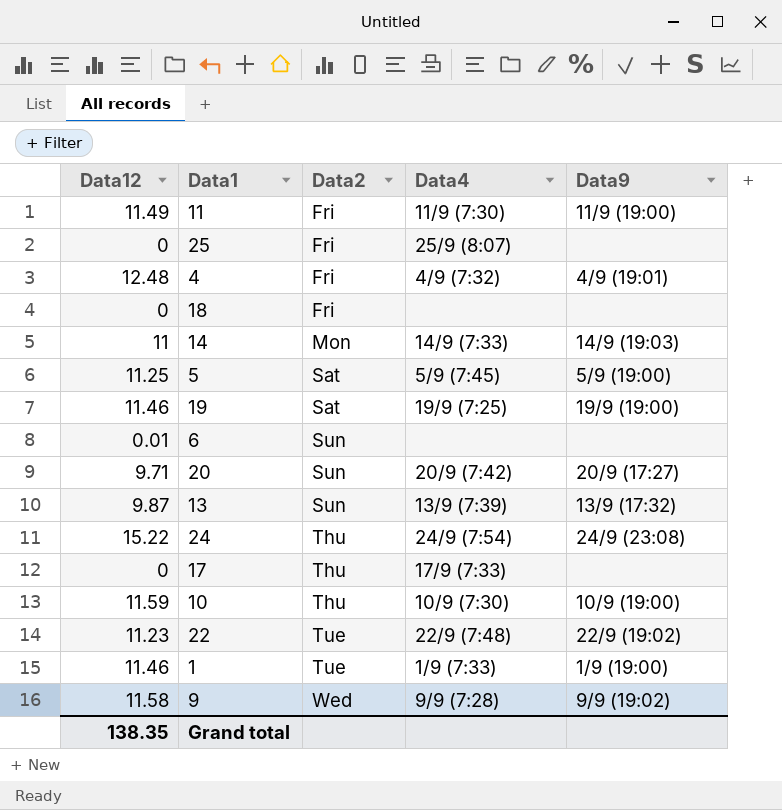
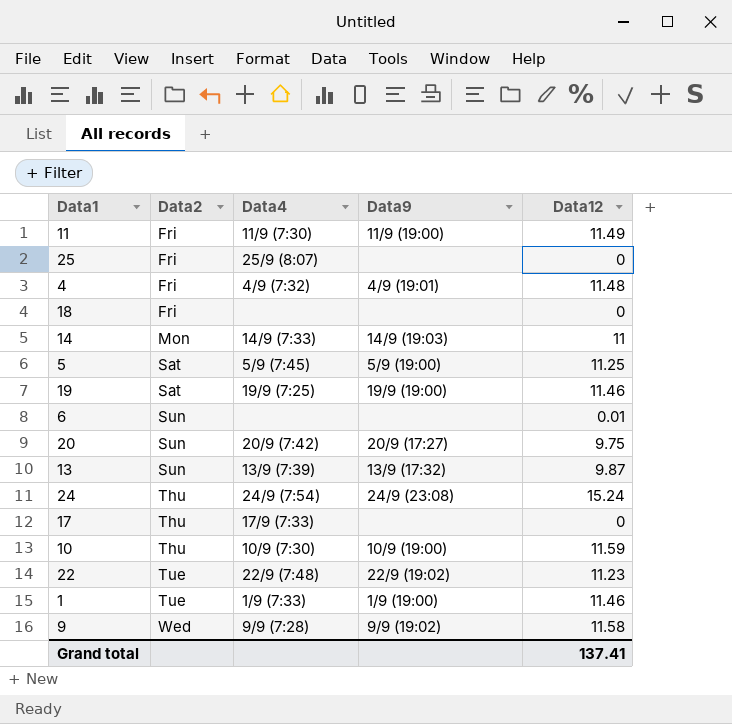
column Data12 | position: 1 -> 5
4 | Data12: 12.48 -> 11.48
20 | Data12: 9.71 -> 9.75
24 | Data12: 15.22 -> 15.24
Grand total | Data12: 138.35 -> 137.41

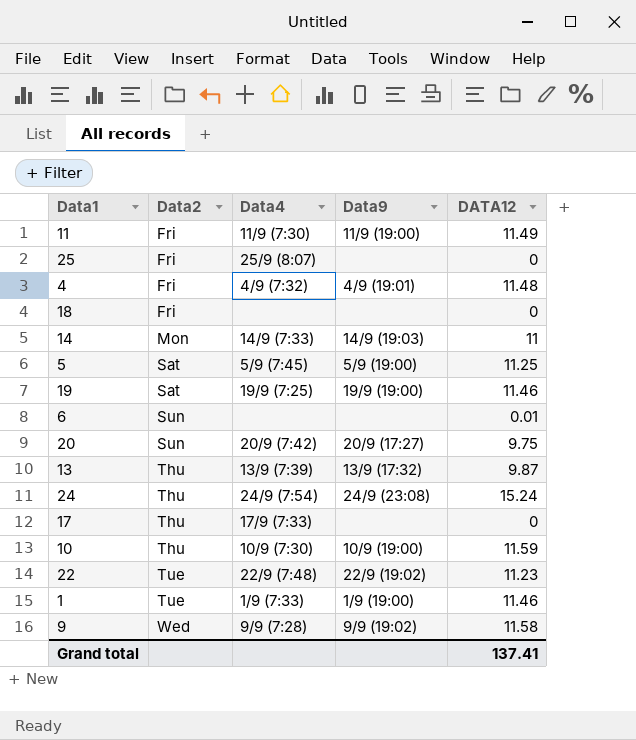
column name: Data12 -> DATA12
13 | Data2: Sun -> Thu

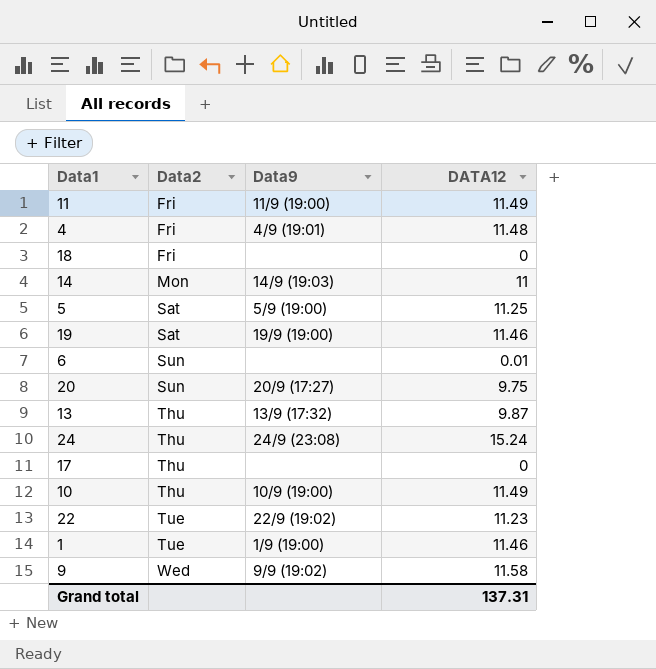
column Data4 | position: 3 -> none
row 25: Fri | 25/9 (8:07) | none | 0 -> none
10 | DATA12: 11.59 -> 11.49
Grand total | DATA12: 137.41 -> 137.31

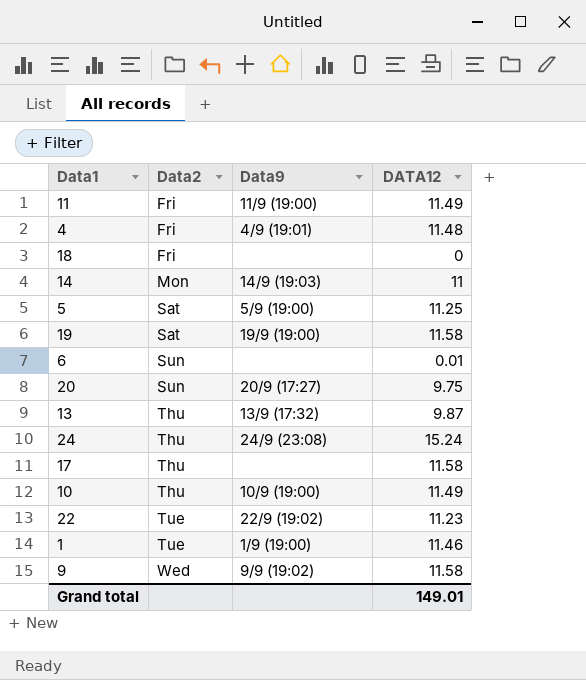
19 | DATA12: 11.46 -> 11.58
17 | DATA12: 0 -> 11.58
Grand total | DATA12: 137.31 -> 149.01

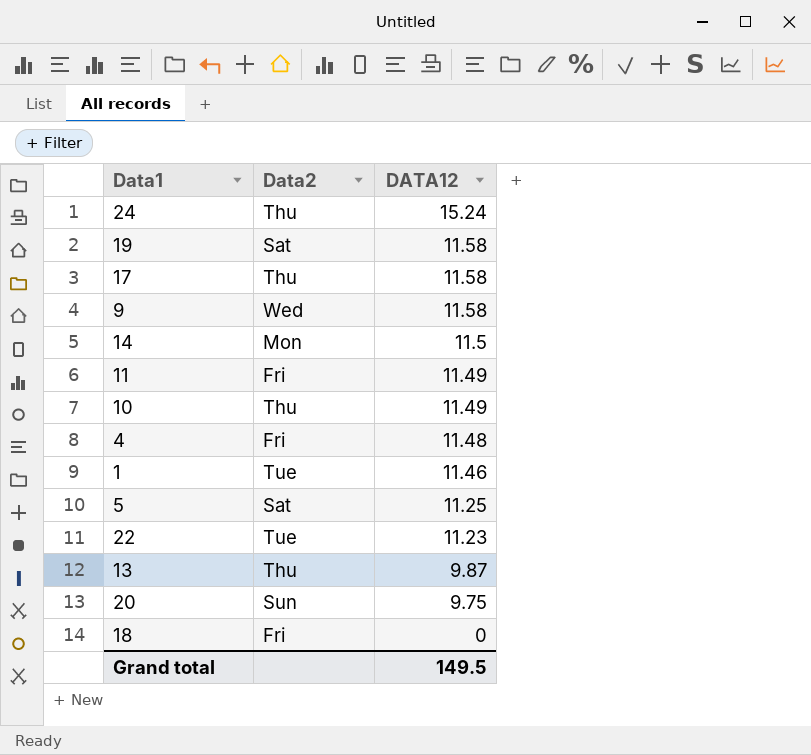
row order: Data2 ascending -> DATA12 descending
column Data9 | position: 3 -> none
row 6: Sun | none | 0.01 -> none
14 | DATA12: 11 -> 11.5
Grand total | DATA12: 149.01 -> 149.5

